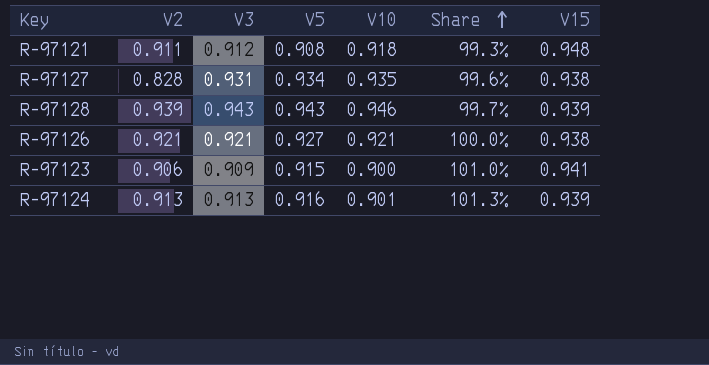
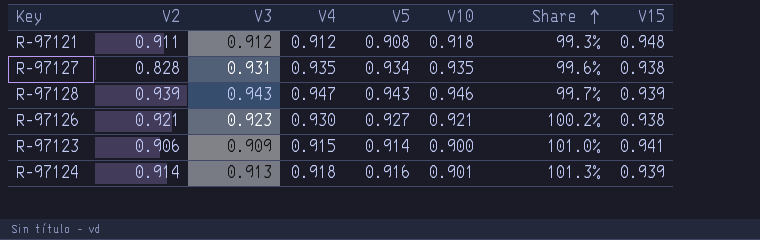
column V4 | position: none -> 4
R-97126 | V3: 0.921 -> 0.923
R-97126 | Share: 100.0% -> 100.2%
R-97123 | V5: 0.915 -> 0.914
R-97124 | V2: 0.913 -> 0.914

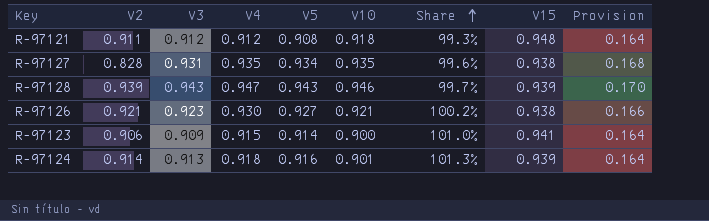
column Provision | formula: none -> [V3] * 0.18

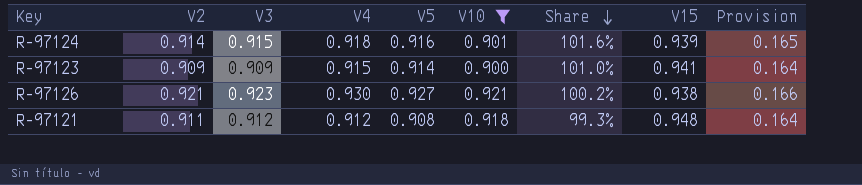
filter: none -> V10 <= 0.921
row order: Share ascending -> Share descending
R-97124 | V3: 0.913 -> 0.915
R-97124 | Share: 101.3% -> 101.6%
R-97124 | Provision: 0.164 -> 0.165
R-97123 | V2: 0.906 -> 0.909

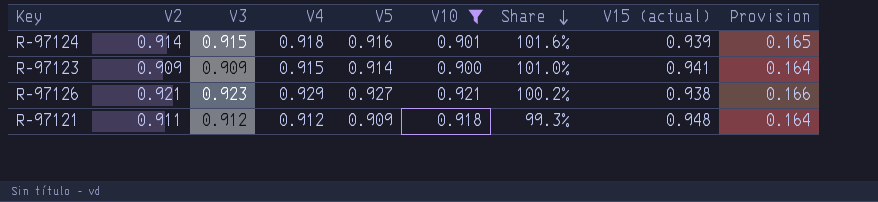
column name: V15 -> V15 (actual)
R-97126 | V4: 0.930 -> 0.929
R-97121 | V5: 0.908 -> 0.909

